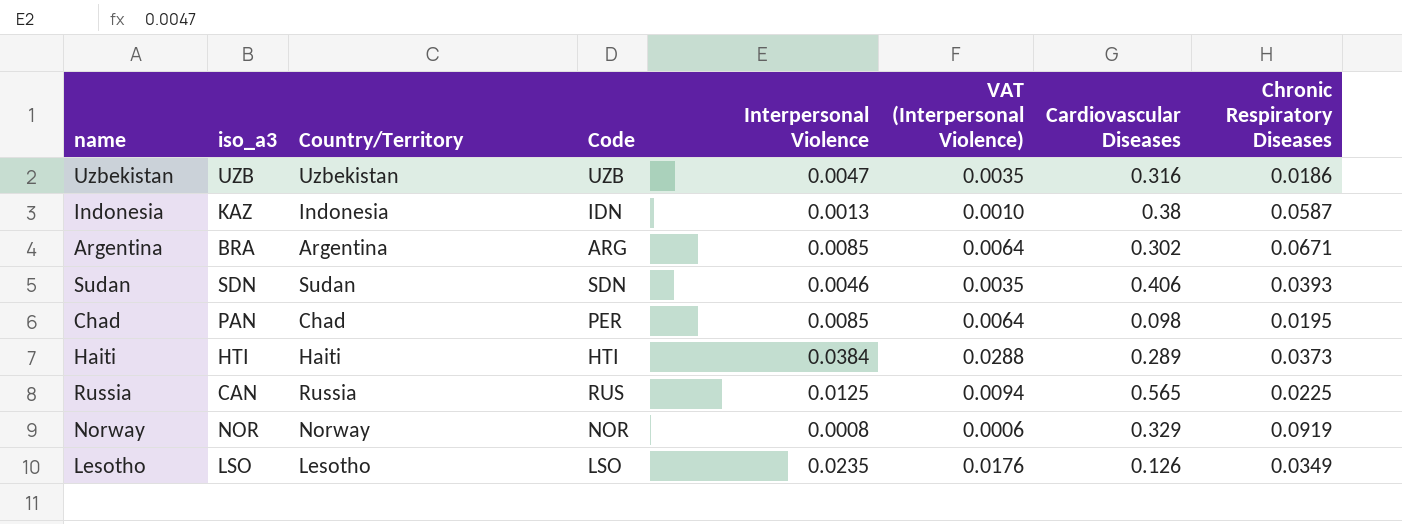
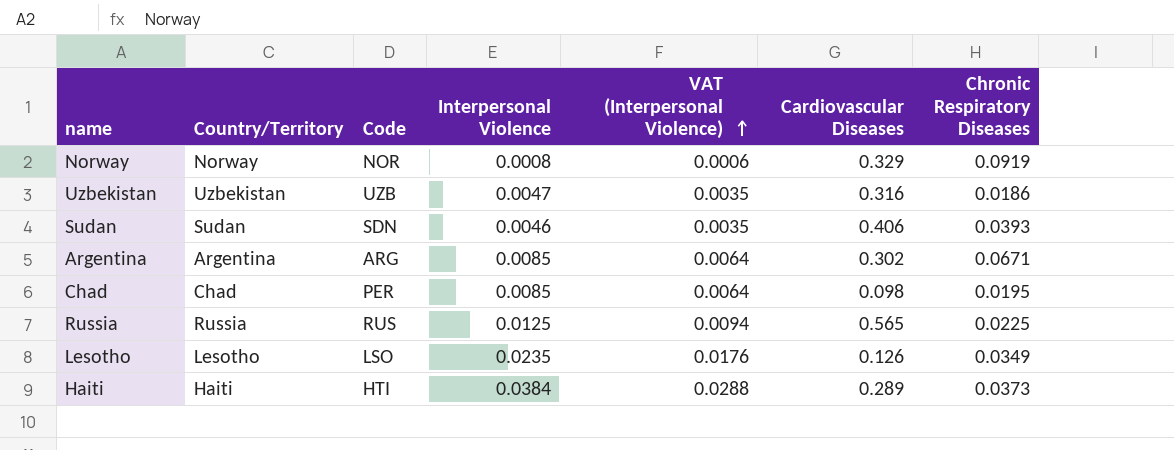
row order: none -> VAT (Interpersonal Violence) ascending
column iso_a3 | position: 2 -> none
row Indonesia: KAZ | Indonesia | IDN | 0.0013 | 0.0010 | 0.38 | 0.0587 -> none

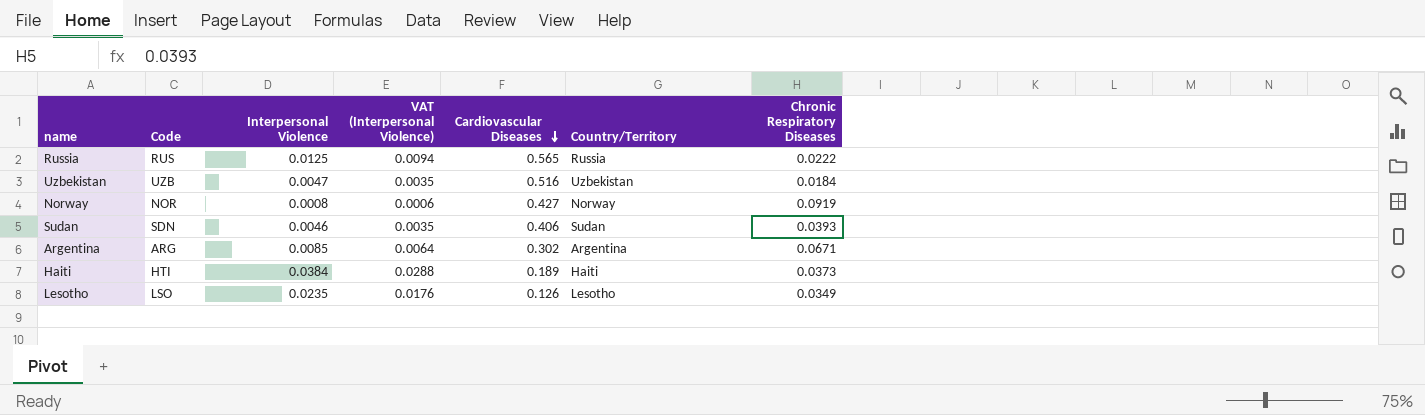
row order: VAT (Interpersonal Violence) ascending -> Cardiovascular Diseases descending
column Country/Territory | position: 2 -> 6
row Chad: Chad | PER | 0.0085 | 0.0064 | 0.098 | 0.0195 -> none
Russia | Chronic Respiratory Diseases: 0.0225 -> 0.0222
Uzbekistan | Cardiovascular Diseases: 0.316 -> 0.516
Uzbekistan | Chronic Respiratory Diseases: 0.0186 -> 0.0184
Norway | Cardiovascular Diseases: 0.329 -> 0.427
Haiti | Cardiovascular Diseases: 0.289 -> 0.189

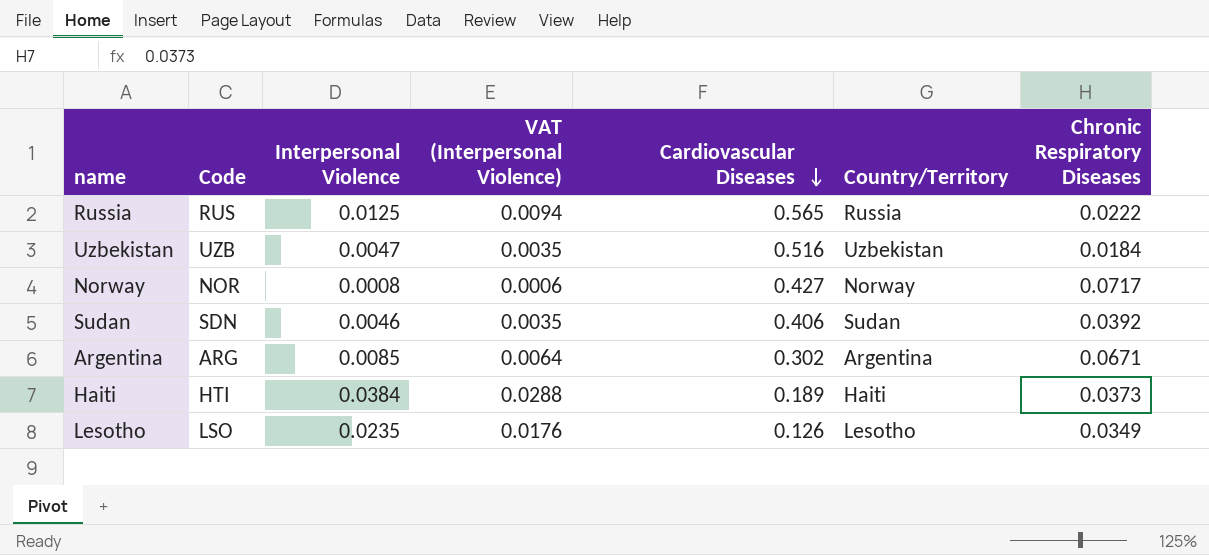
Norway | Chronic Respiratory Diseases: 0.0919 -> 0.0717
Sudan | Chronic Respiratory Diseases: 0.0393 -> 0.0392

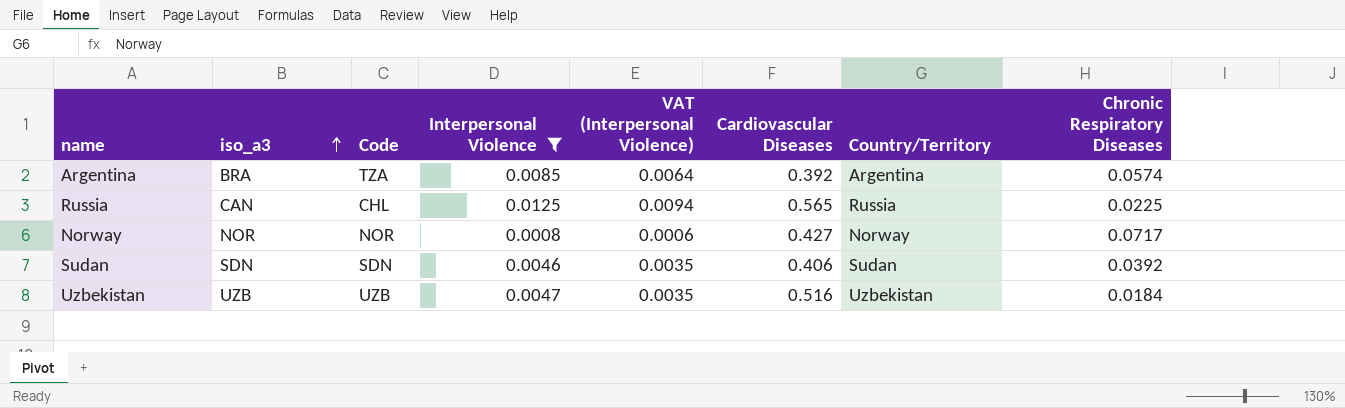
filter: none -> Interpersonal Violence <= 0.0125
row order: Cardiovascular Diseases descending -> iso_a3 ascending
column iso_a3 | position: none -> 2
Argentina | Code: ARG -> TZA
Argentina | Cardiovascular Diseases: 0.302 -> 0.392
Argentina | Chronic Respiratory Diseases: 0.0671 -> 0.0574
Russia | Code: RUS -> CHL
Russia | Chronic Respiratory Diseases: 0.0222 -> 0.0225

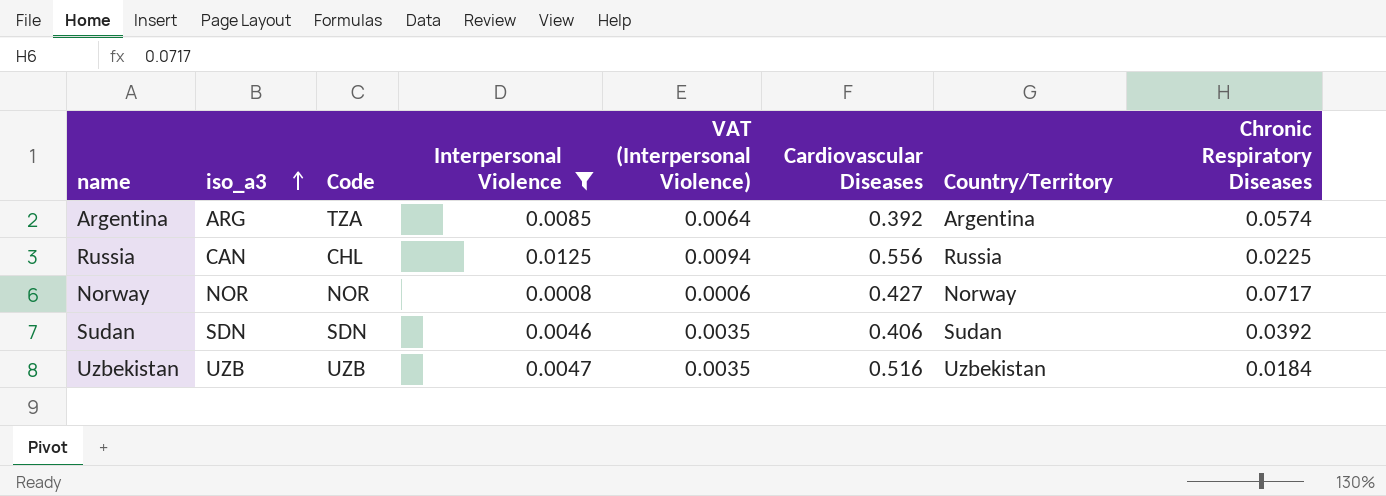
Argentina | iso_a3: BRA -> ARG
Russia | Cardiovascular Diseases: 0.565 -> 0.556

